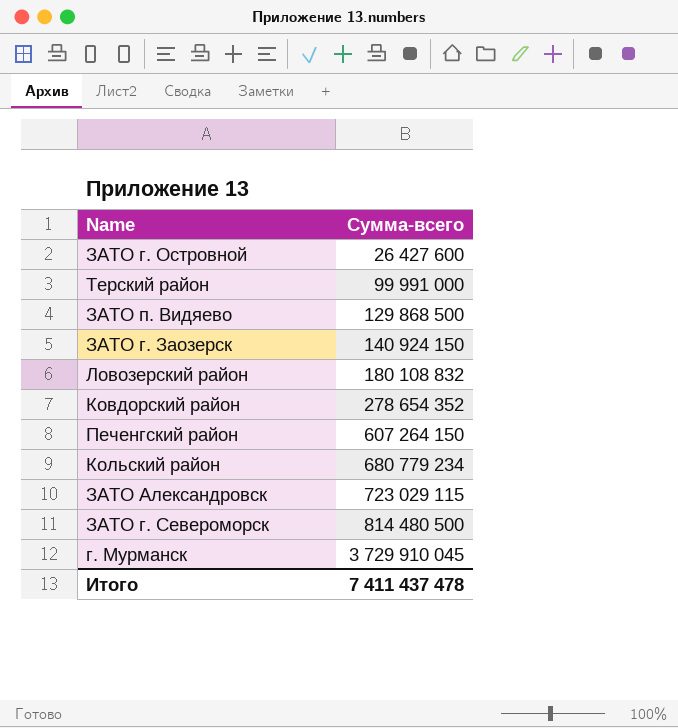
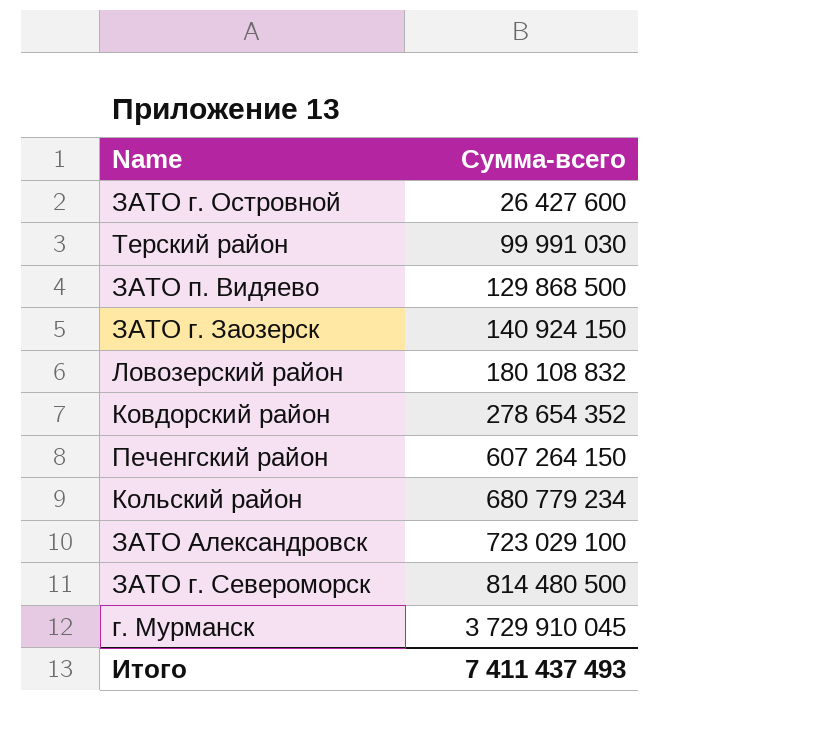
Терский район | Сумма-всего: 99 991 000 -> 99 991 030
ЗАТО Александровск | Сумма-всего: 723 029 115 -> 723 029 100
Итого | Сумма-всего: 7 411 437 478 -> 7 411 437 493

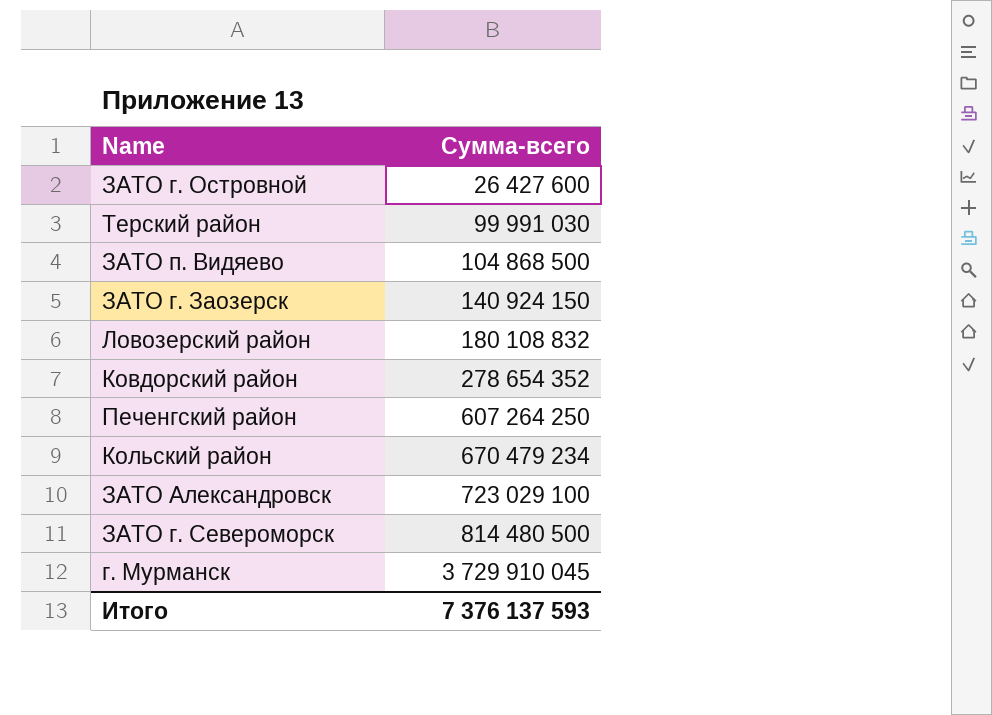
ЗАТО п. Видяево | Сумма-всего: 129 868 500 -> 104 868 500
Печенгский район | Сумма-всего: 607 264 150 -> 607 264 250
Кольский район | Сумма-всего: 680 779 234 -> 670 479 234
Итого | Сумма-всего: 7 411 437 493 -> 7 376 137 593

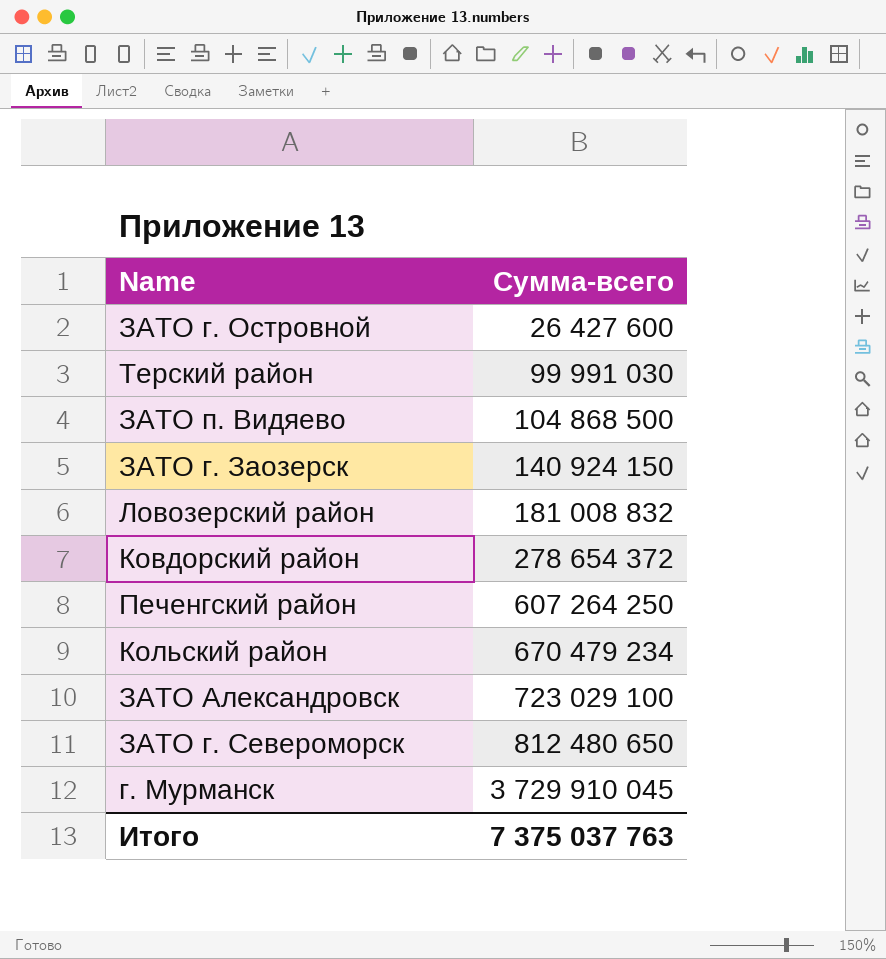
Ловозерский район | Сумма-всего: 180 108 832 -> 181 008 832
Ковдорский район | Сумма-всего: 278 654 352 -> 278 654 372
ЗАТО г. Североморск | Сумма-всего: 814 480 500 -> 812 480 650
Итого | Сумма-всего: 7 376 137 593 -> 7 375 037 763

